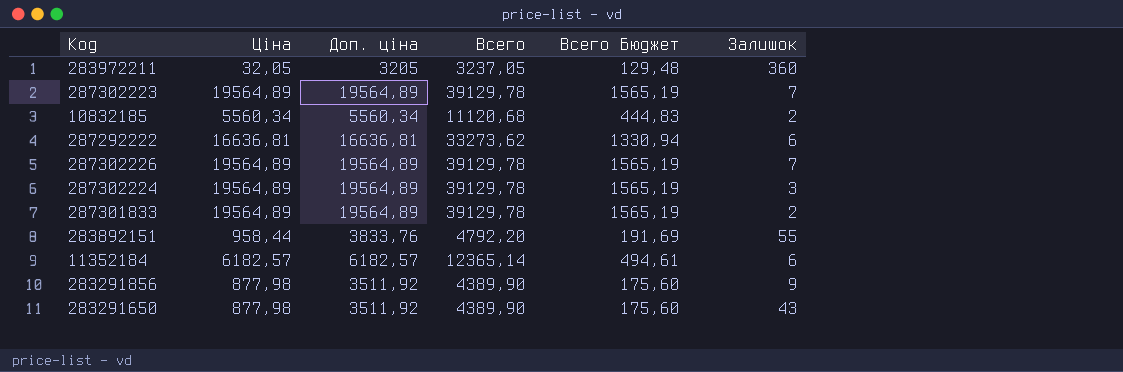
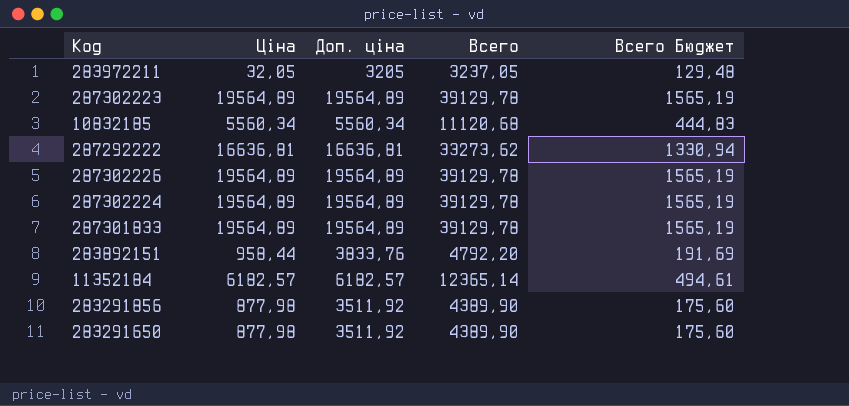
column Залишок | position: 6 -> none

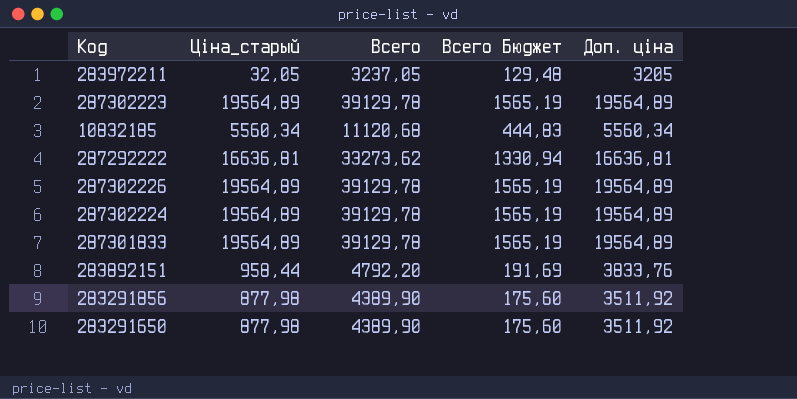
column name: Ціна -> Ціна_старый
column Доп. ціна | position: 3 -> 5
row 11352184: 6182,57 | 6182,57 | 12365,14 | 494,61 -> none

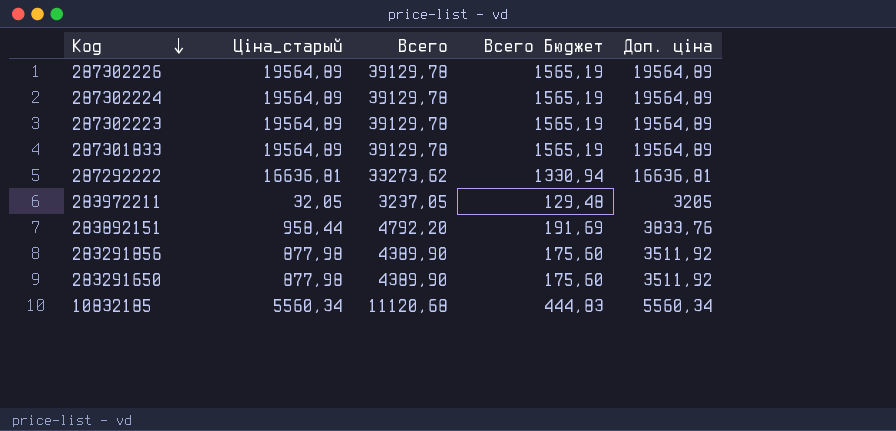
row order: none -> Код descending

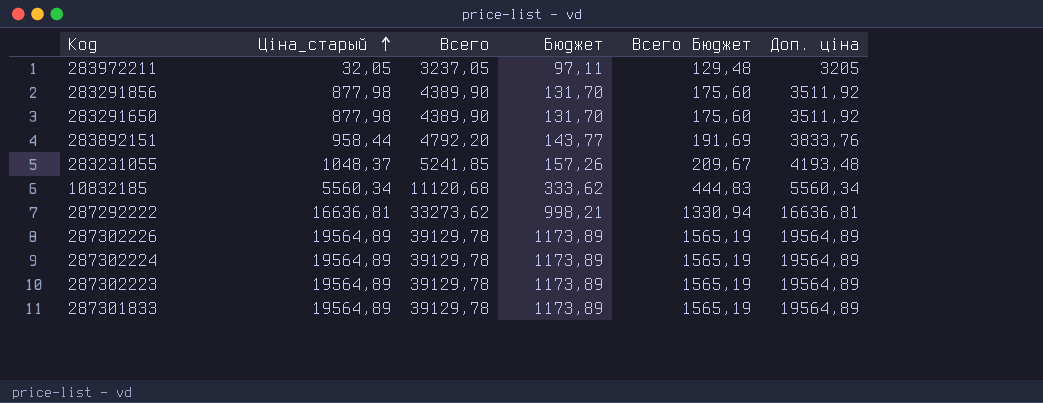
row order: Код descending -> Ціна_старый ascending
column Бюджет | formula: none -> [Всего] * 0,03
row 283231055: none -> 1048,37 | 5241,85 | 157,26 | 209,67 | 4193,48

